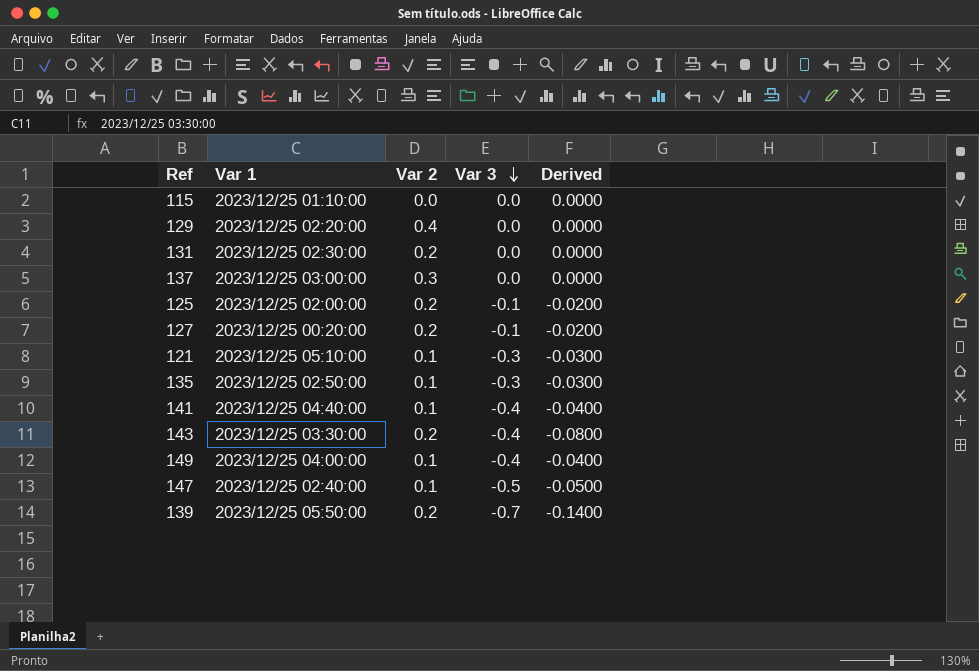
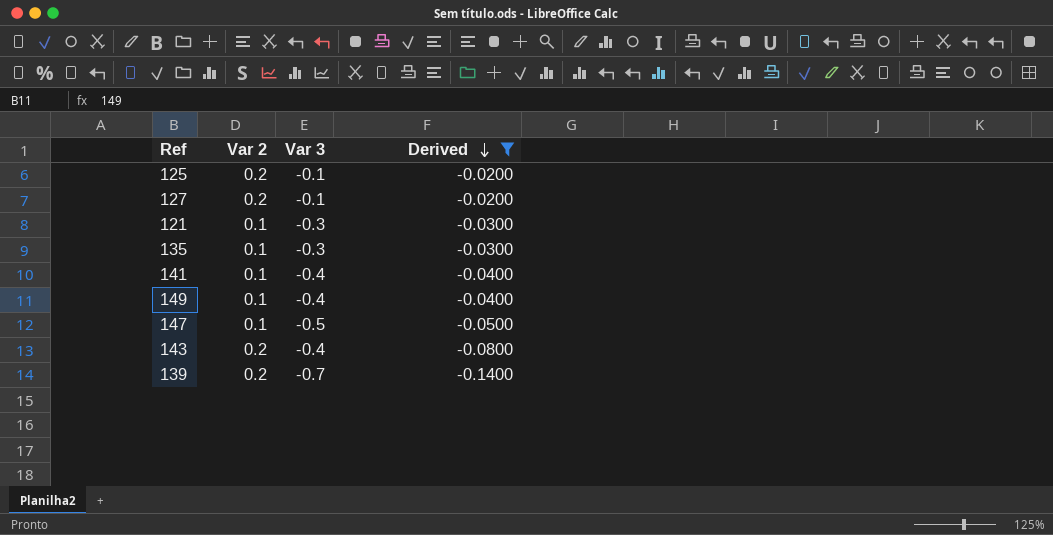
filter: none -> Derived != 0.0000
row order: Var 3 descending -> Derived descending
column Var 1 | position: 2 -> none

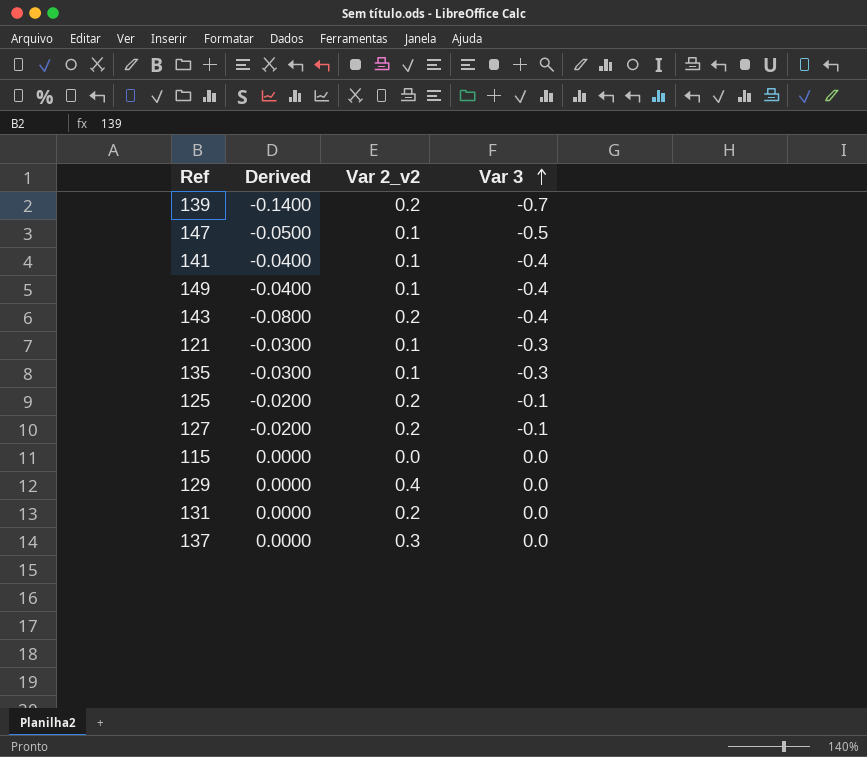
filter: Derived != 0.0000 -> none
row order: Derived descending -> Var 3 ascending
column Derived | position: 4 -> 2
column name: Var 2 -> Var 2_v2

